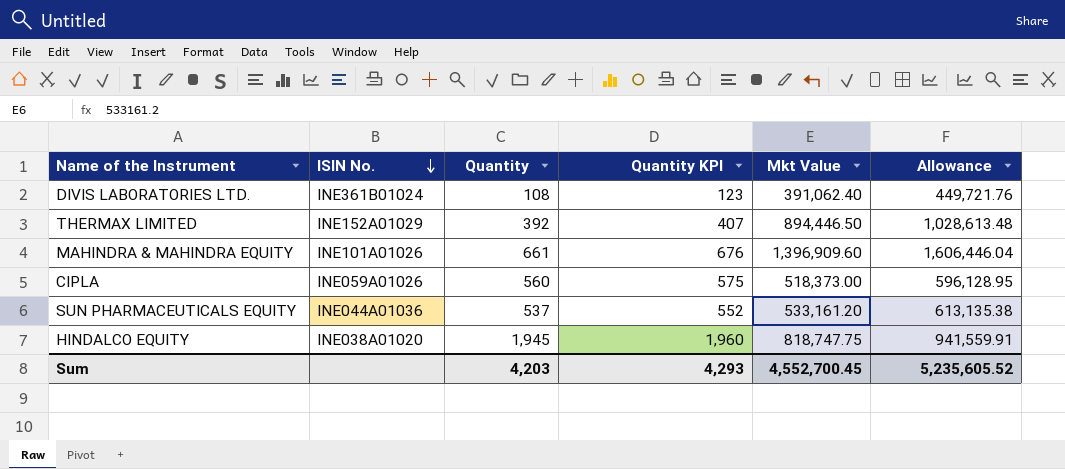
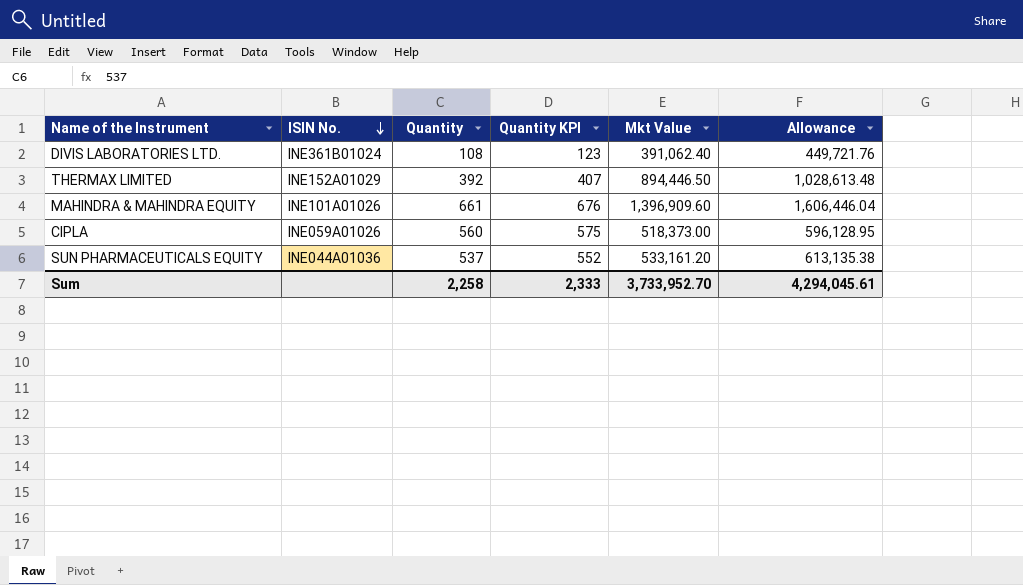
row HINDALCO EQUITY: INE038A01020 | 1,945 | 1,960 | 818,747.75 | 941,559.91 -> none
Sum | Quantity: 4,203 -> 2,258
Sum | Quantity KPI: 4,293 -> 2,333
Sum | Mkt Value: 4,552,700.45 -> 3,733,952.70
Sum | Allowance: 5,235,605.52 -> 4,294,045.61

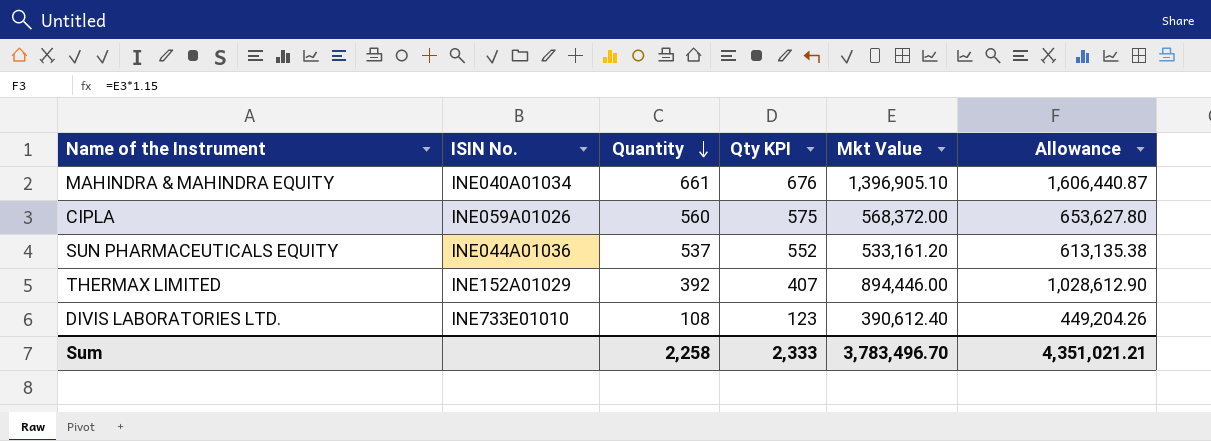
row order: ISIN No. descending -> Quantity descending
column name: Quantity KPI -> Qty KPI
MAHINDRA & MAHINDRA EQUITY | ISIN No.: INE101A01026 -> INE040A01034
MAHINDRA & MAHINDRA EQUITY | Mkt Value: 1,396,909.60 -> 1,396,905.10
MAHINDRA & MAHINDRA EQUITY | Allowance: 1,606,446.04 -> 1,606,440.87
CIPLA | Mkt Value: 518,373.00 -> 568,372.00
CIPLA | Allowance: 596,128.95 -> 653,627.80
THERMAX LIMITED | Mkt Value: 894,446.50 -> 894,446.00
THERMAX LIMITED | Allowance: 1,028,613.48 -> 1,028,612.90
DIVIS LABORATORIES LTD. | ISIN No.: INE361B01024 -> INE733E01010
DIVIS LABORATORIES LTD. | Mkt Value: 391,062.40 -> 390,612.40
DIVIS LABORATORIES LTD. | Allowance: 449,721.76 -> 449,204.26
Sum | Mkt Value: 3,733,952.70 -> 3,783,496.70
Sum | Allowance: 4,294,045.61 -> 4,351,021.21

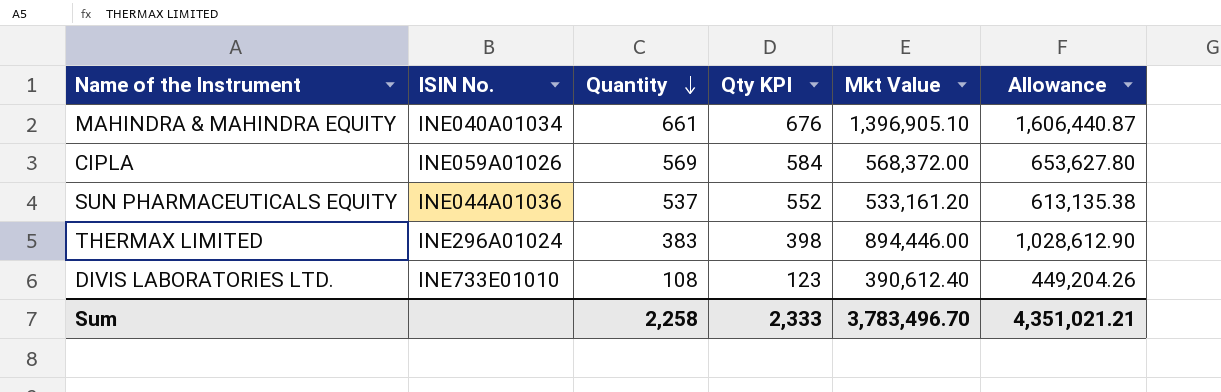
CIPLA | Quantity: 560 -> 569
CIPLA | Qty KPI: 575 -> 584
THERMAX LIMITED | ISIN No.: INE152A01029 -> INE296A01024
THERMAX LIMITED | Quantity: 392 -> 383
THERMAX LIMITED | Qty KPI: 407 -> 398

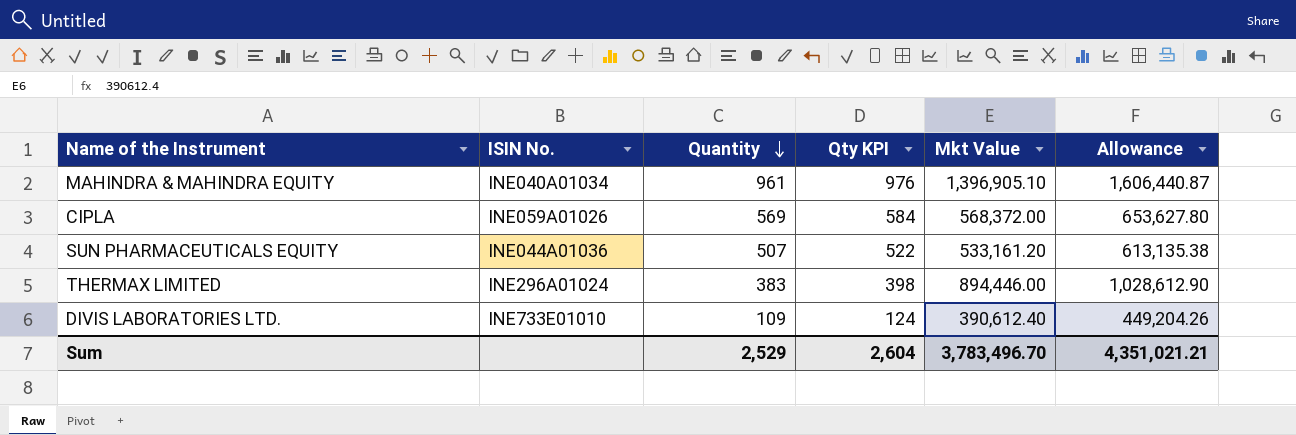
MAHINDRA & MAHINDRA EQUITY | Quantity: 661 -> 961
MAHINDRA & MAHINDRA EQUITY | Qty KPI: 676 -> 976
SUN PHARMACEUTICALS EQUITY | Quantity: 537 -> 507
SUN PHARMACEUTICALS EQUITY | Qty KPI: 552 -> 522
DIVIS LABORATORIES LTD. | Quantity: 108 -> 109
DIVIS LABORATORIES LTD. | Qty KPI: 123 -> 124
Sum | Quantity: 2,258 -> 2,529
Sum | Qty KPI: 2,333 -> 2,604

